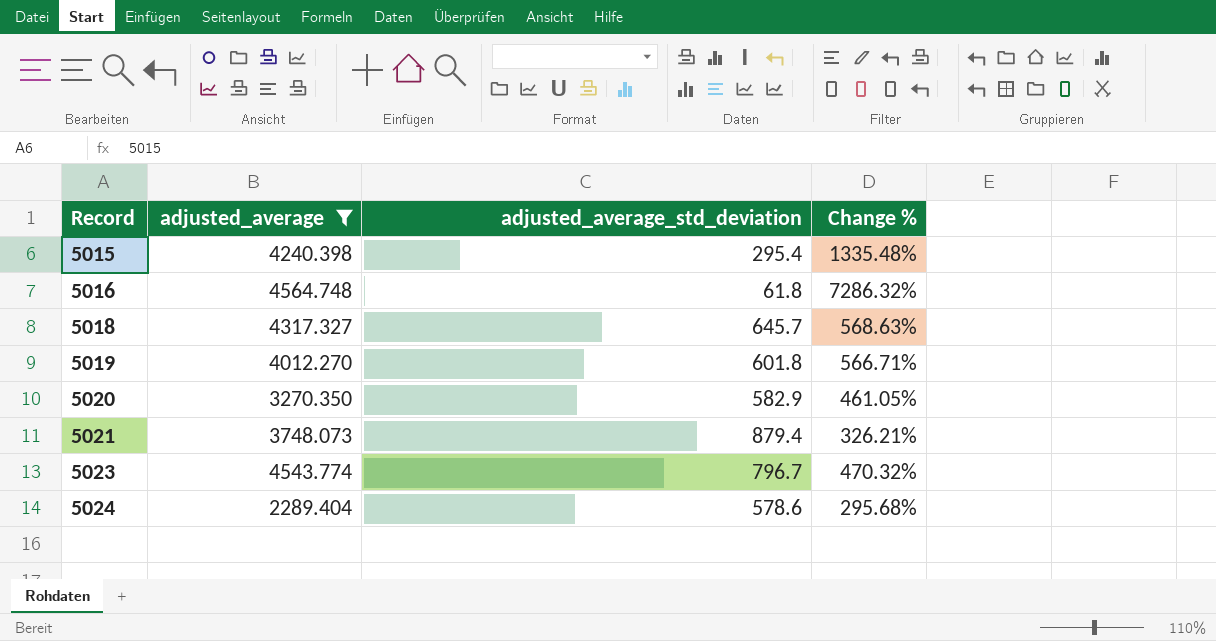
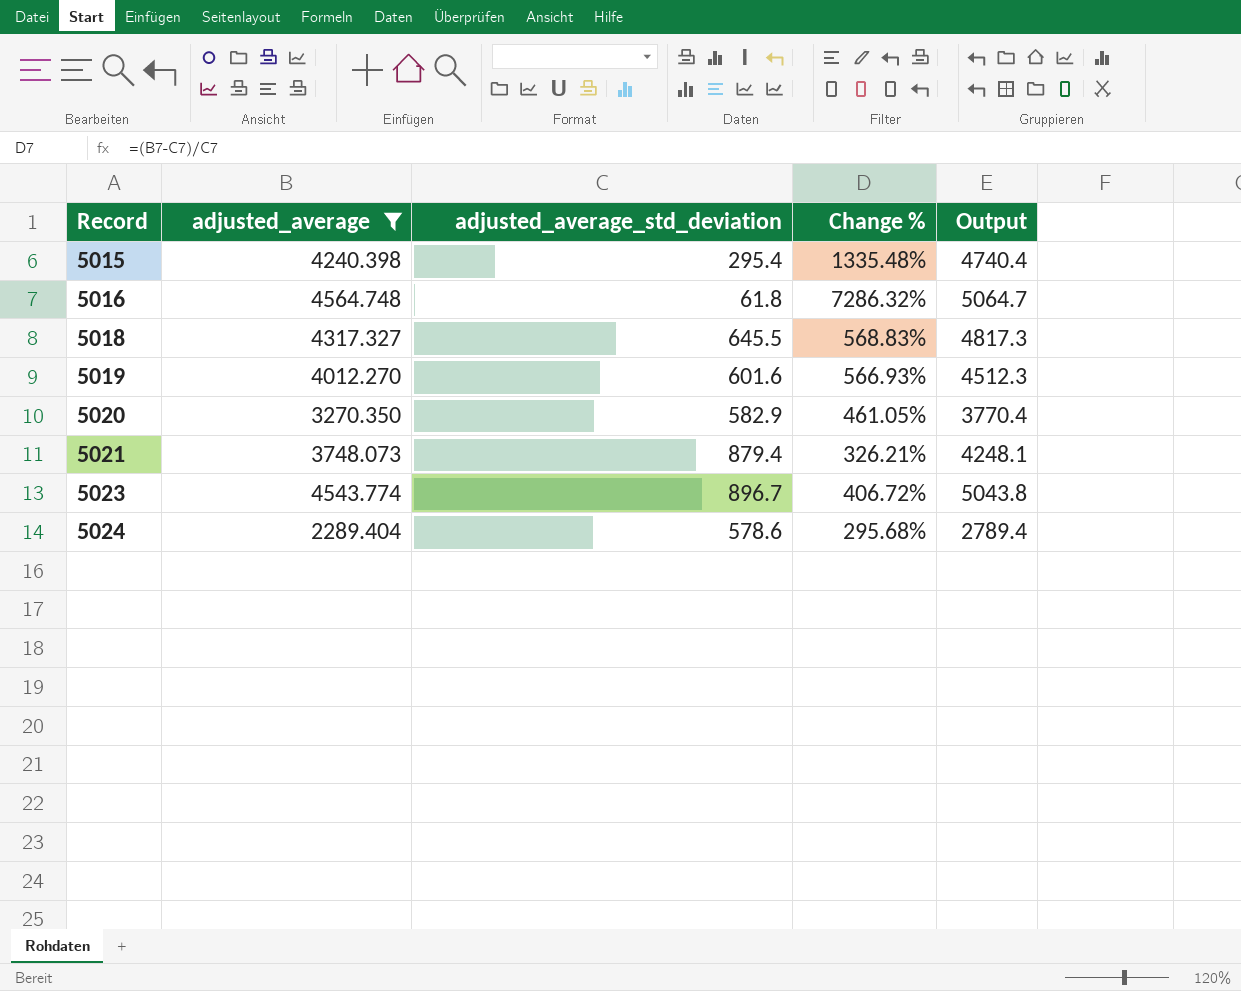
column Output | formula: none -> [adjusted_average] + 500
5018 | adjusted_average_std_deviation: 645.7 -> 645.5
5018 | Change %: 568.63% -> 568.83%
5019 | adjusted_average_std_deviation: 601.8 -> 601.6
5019 | Change %: 566.71% -> 566.93%
5023 | adjusted_average_std_deviation: 796.7 -> 896.7
5023 | Change %: 470.32% -> 406.72%

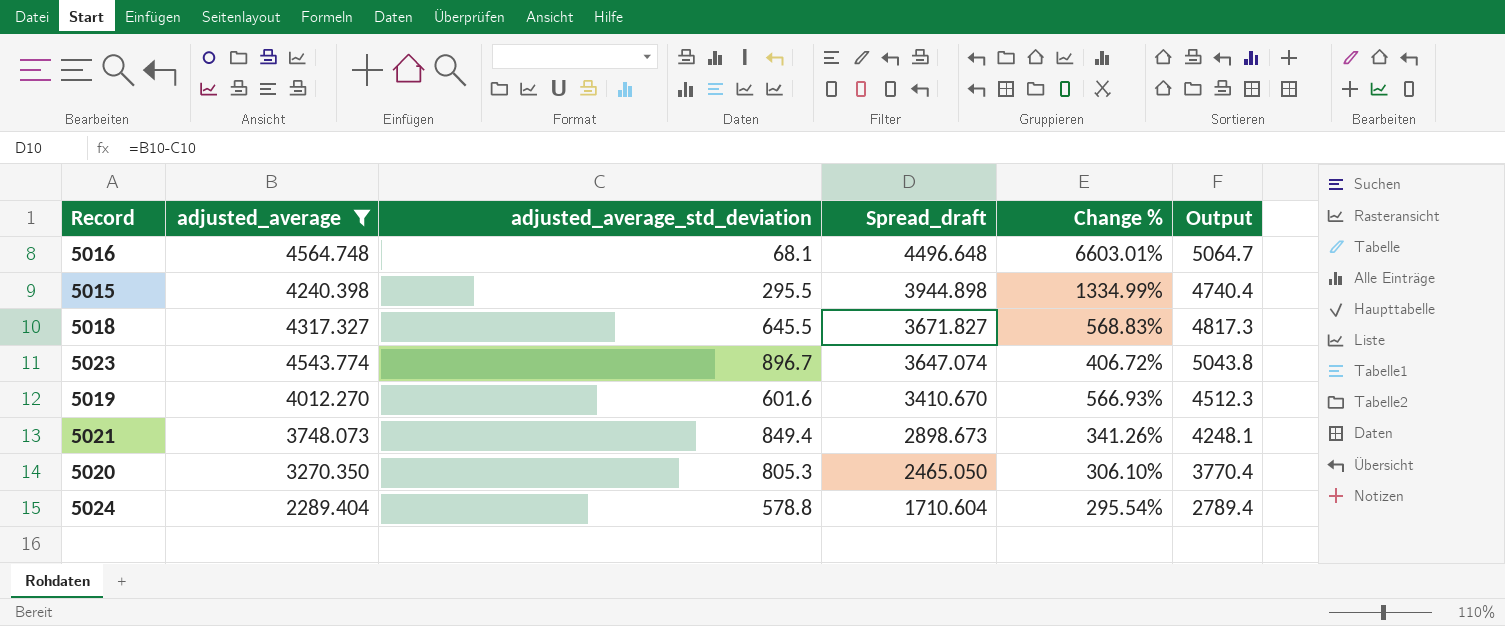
row order: Record ascending -> Spread_draft descending
column Spread_draft | formula: none -> [adjusted_average] - [adjusted_average_std_deviation]
5016 | adjusted_average_std_deviation: 61.8 -> 68.1
5016 | Change %: 7286.32% -> 6603.01%
5015 | adjusted_average_std_deviation: 295.4 -> 295.5
5015 | Change %: 1335.48% -> 1334.99%
5021 | adjusted_average_std_deviation: 879.4 -> 849.4
5021 | Change %: 326.21% -> 341.26%
5020 | adjusted_average_std_deviation: 582.9 -> 805.3
5020 | Change %: 461.05% -> 306.10%
5024 | adjusted_average_std_deviation: 578.6 -> 578.8
5024 | Change %: 295.68% -> 295.54%

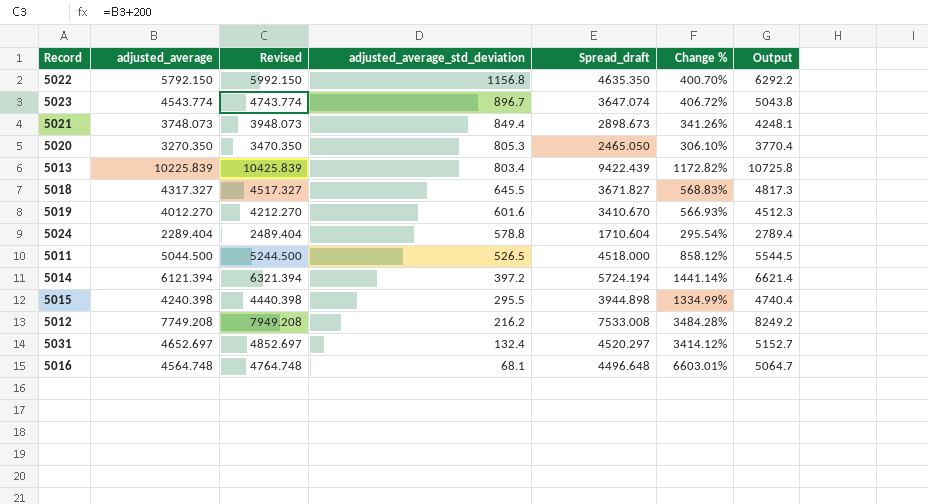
filter: adjusted_average <= 4564.748 -> none
row order: Spread_draft descending -> adjusted_average_std_deviation descending
column Revised | formula: none -> [adjusted_average] + 200

